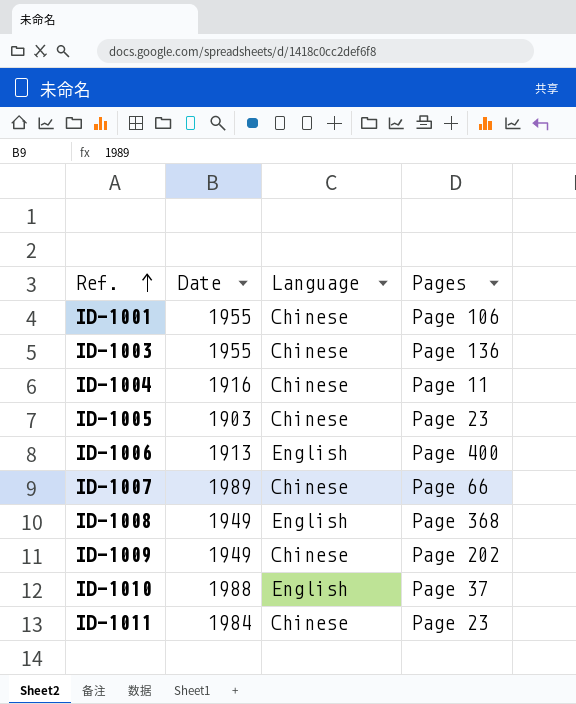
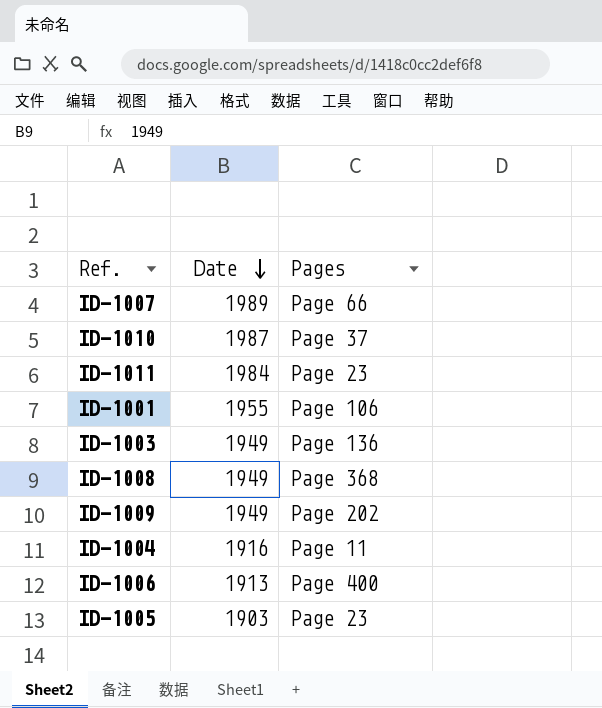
row order: Ref. ascending -> Date descending
column Language | position: 3 -> none
ID-1010 | Date: 1988 -> 1987
ID-1003 | Date: 1955 -> 1949

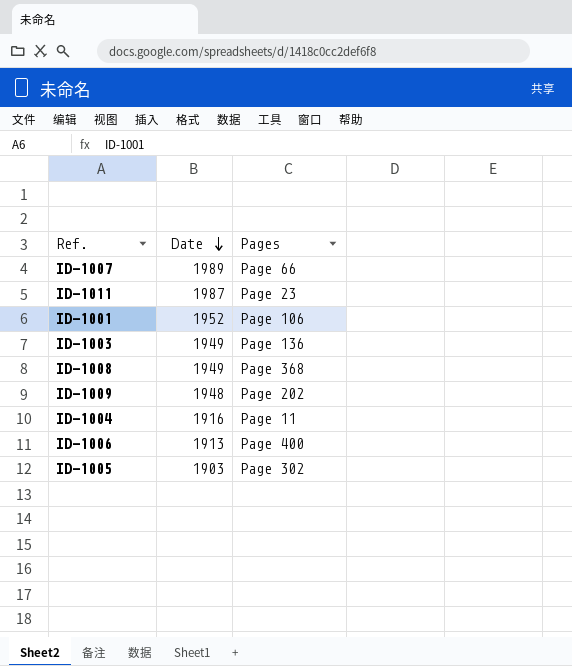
row ID-1010: 1987 | Page 37 -> none
ID-1011 | Date: 1984 -> 1987
ID-1001 | Date: 1955 -> 1952
ID-1009 | Date: 1949 -> 1948
ID-1005 | Pages: Page 23 -> Page 302

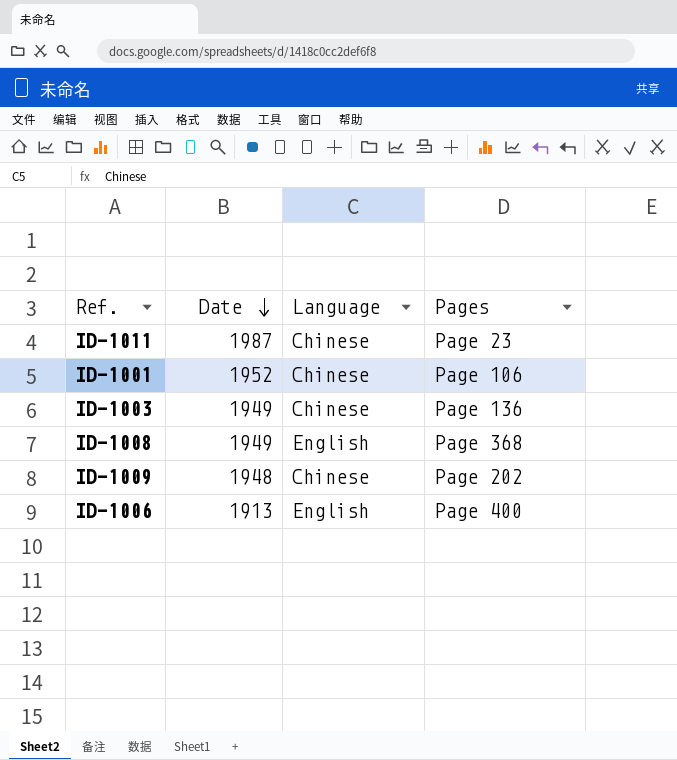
column Language | position: none -> 3
row ID-1007: 1989 | Page 66 -> none
row ID-1004: 1916 | Page 11 -> none
row ID-1005: 1903 | Page 302 -> none

